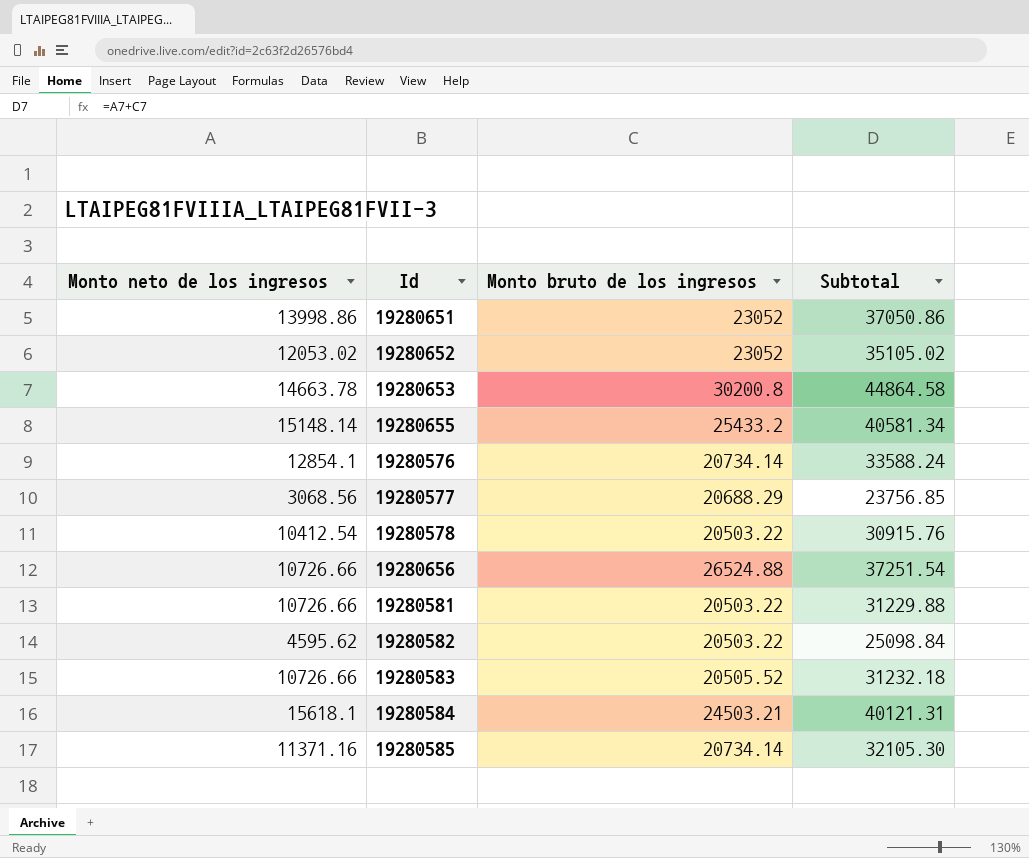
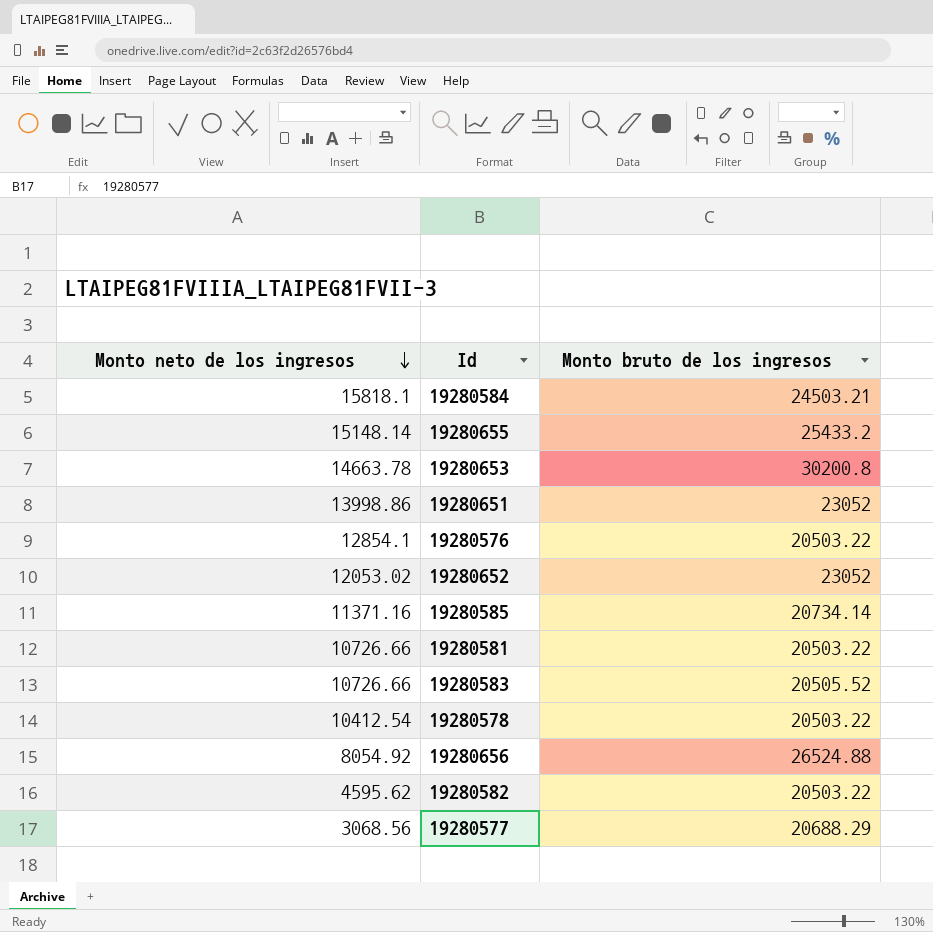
row order: none -> Monto neto de los ingresos descending
column Subtotal | formula: [Monto neto de los ingresos] + [Monto bruto de los ingresos] -> none
19280584 | Monto neto de los ingresos: 15618.1 -> 15818.1
19280576 | Monto bruto de los ingresos: 20734.14 -> 20503.22
19280656 | Monto neto de los ingresos: 10726.66 -> 8054.92

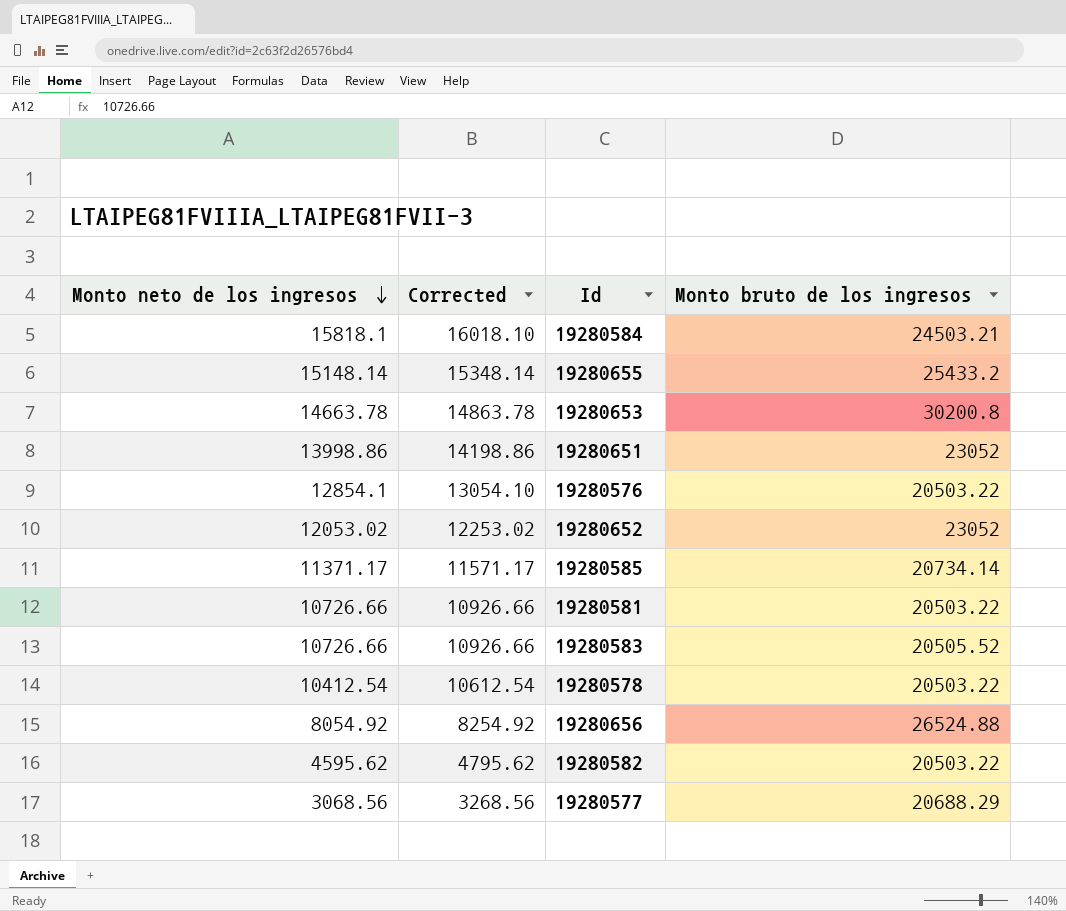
column Corrected | formula: none -> [Monto neto de los ingresos] + 200
19280585 | Monto neto de los ingresos: 11371.16 -> 11371.17

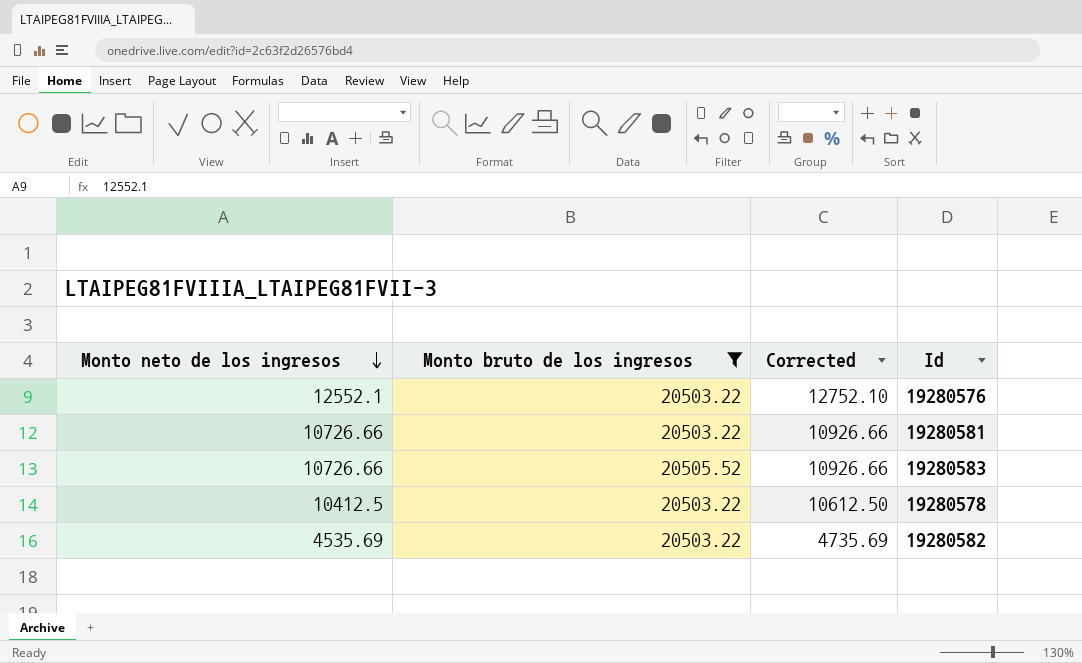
filter: none -> Monto bruto de los ingresos <= 20505.52
column Monto bruto de los ingresos | position: 4 -> 2
19280576 | Monto neto de los ingresos: 12854.1 -> 12552.1
19280576 | Corrected: 13054.10 -> 12752.10
19280578 | Monto neto de los ingresos: 10412.54 -> 10412.5
19280578 | Corrected: 10612.54 -> 10612.50
19280582 | Monto neto de los ingresos: 4595.62 -> 4535.69
19280582 | Corrected: 4795.62 -> 4735.69

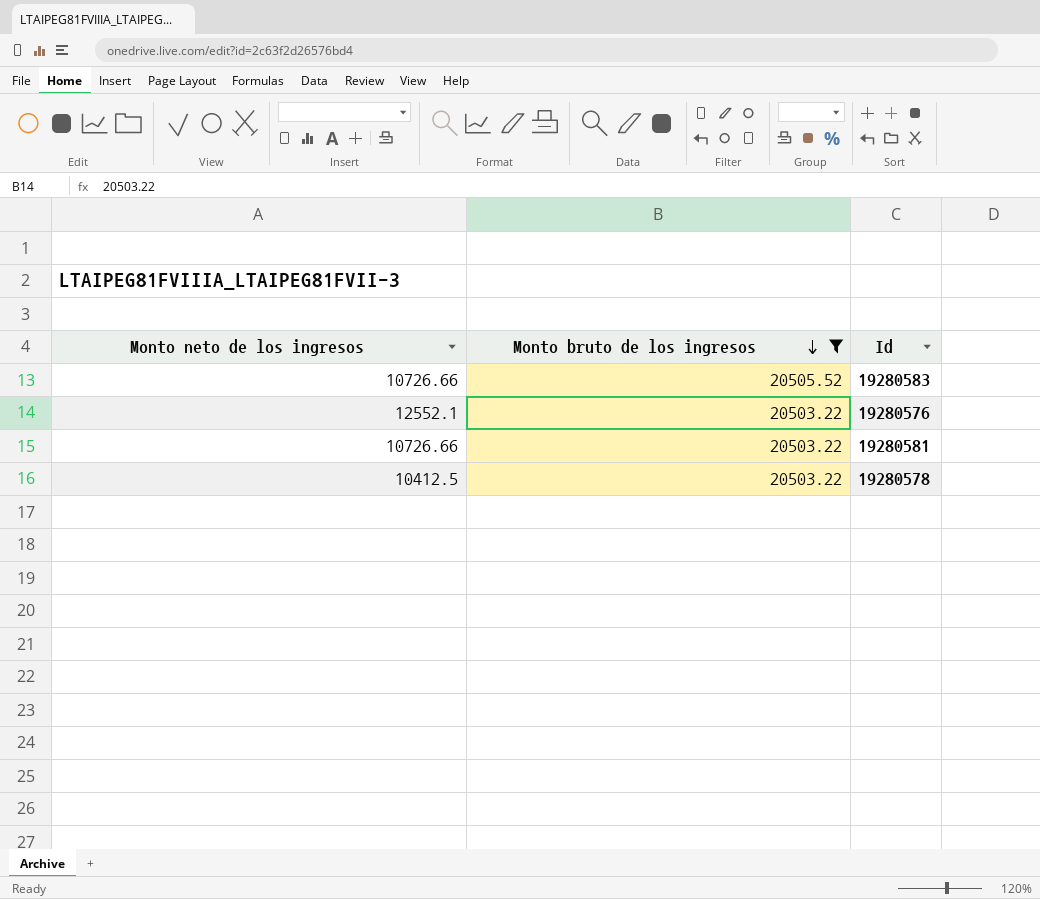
row order: Monto neto de los ingresos descending -> Monto bruto de los ingresos descending
column Corrected | formula: [Monto neto de los ingresos] + 200 -> none
row 19280582: 4535.69 | 20503.22 | 4735.69 -> none

